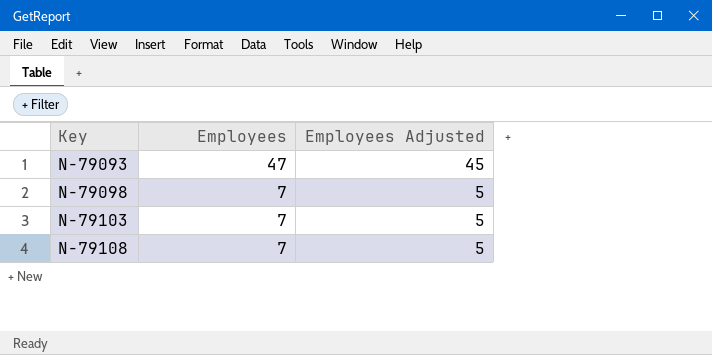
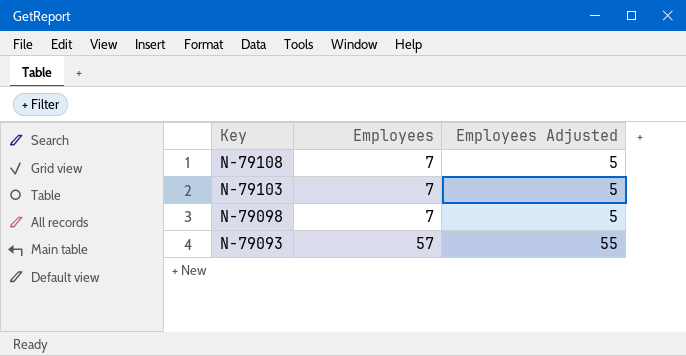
row order: Key ascending -> Key descending
N-79093 | Employees: 47 -> 57
N-79093 | Employees Adjusted: 45 -> 55

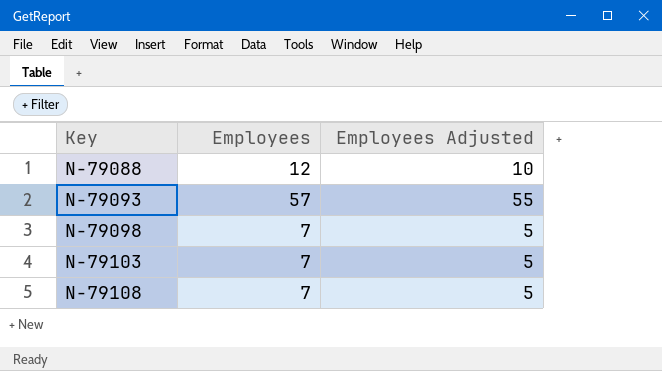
row order: Key descending -> Key ascending
row N-79088: none -> 12 | 10

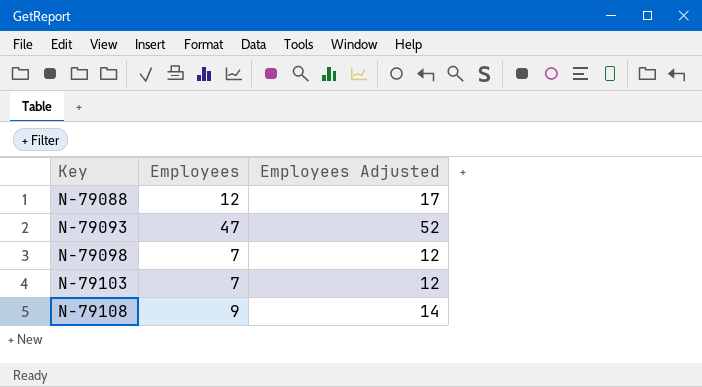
column Employees Adjusted | formula: [Employees] - 2 -> [Employees] + 5
N-79093 | Employees: 57 -> 47
N-79108 | Employees: 7 -> 9

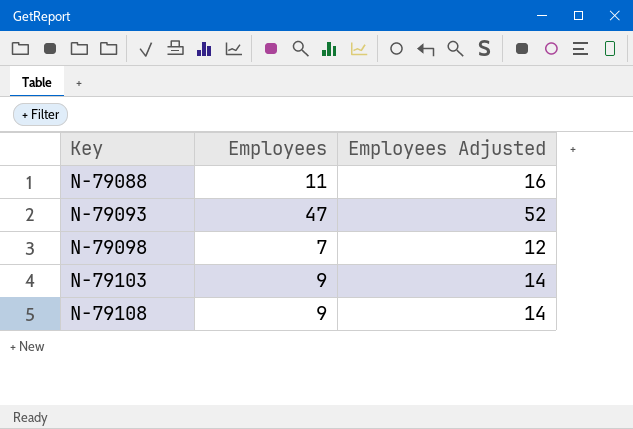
N-79088 | Employees: 12 -> 11
N-79088 | Employees Adjusted: 17 -> 16
N-79103 | Employees: 7 -> 9
N-79103 | Employees Adjusted: 12 -> 14

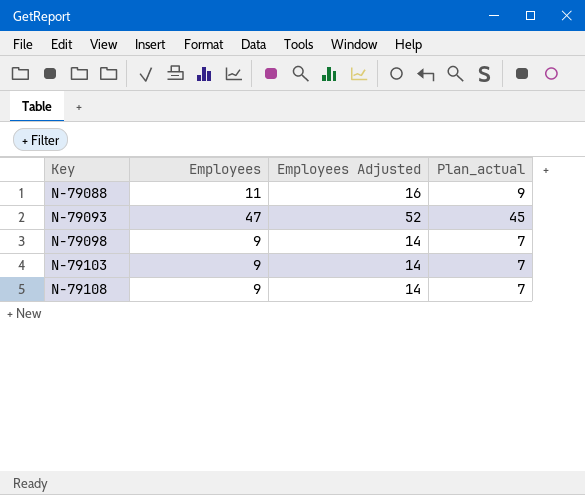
column Plan_actual | formula: none -> [Employees] - 2
N-79098 | Employees: 7 -> 9
N-79098 | Employees Adjusted: 12 -> 14

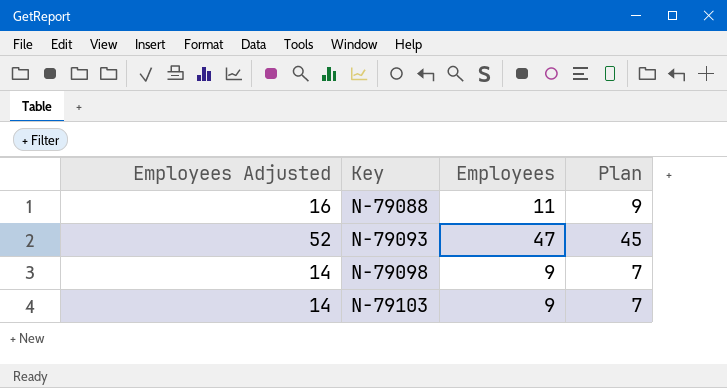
column Employees Adjusted | position: 3 -> 1
column name: Plan_actual -> Plan
row N-79108: 9 | 14 | 7 -> none

